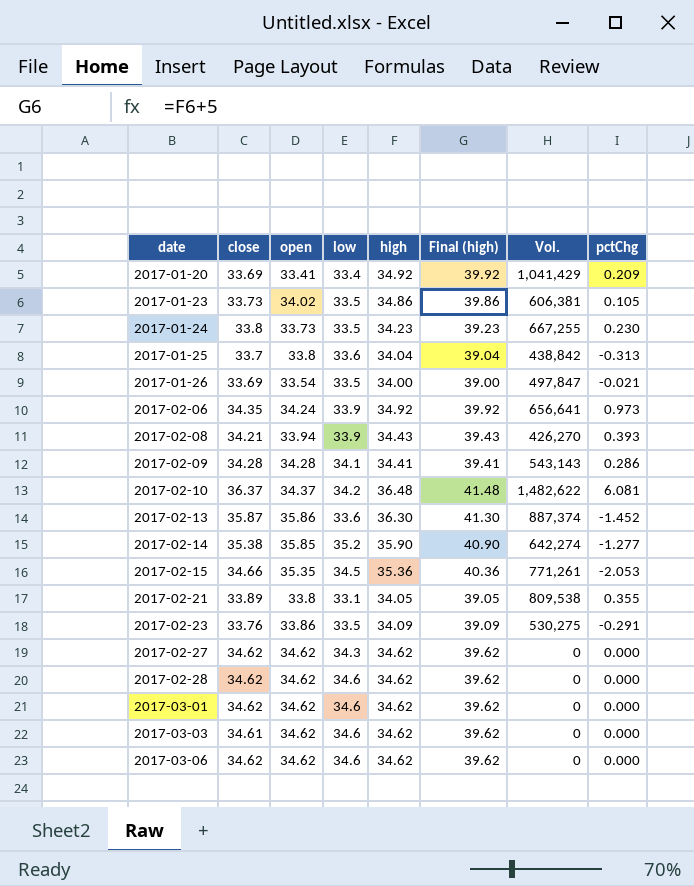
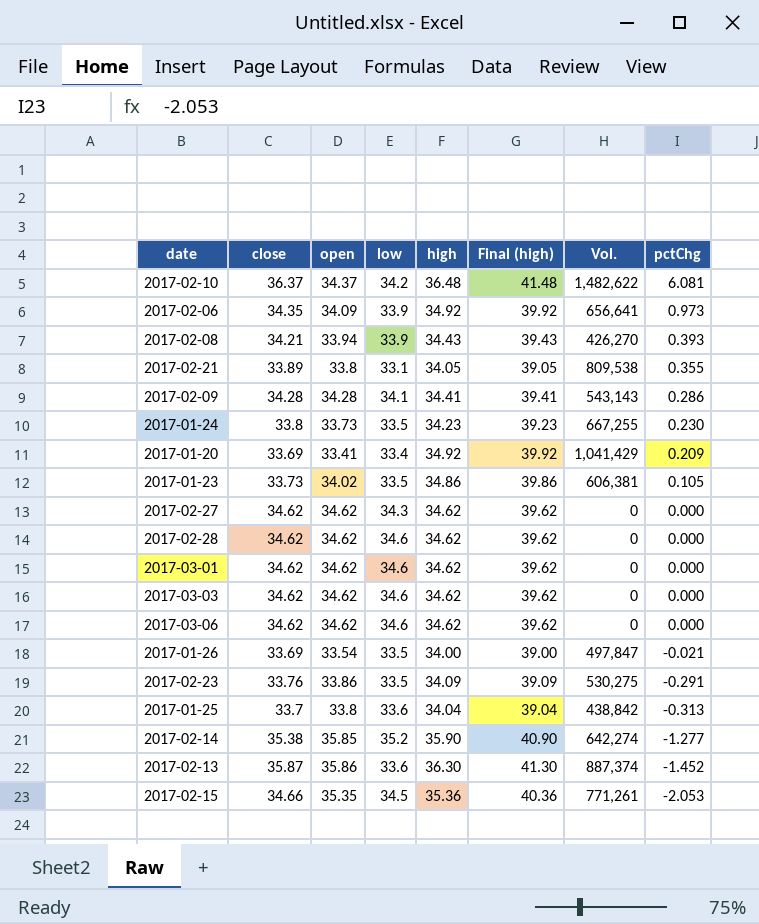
row order: date ascending -> pctChg descending
2017-02-06 | open: 34.24 -> 34.09
2017-03-03 | close: 34.61 -> 34.62

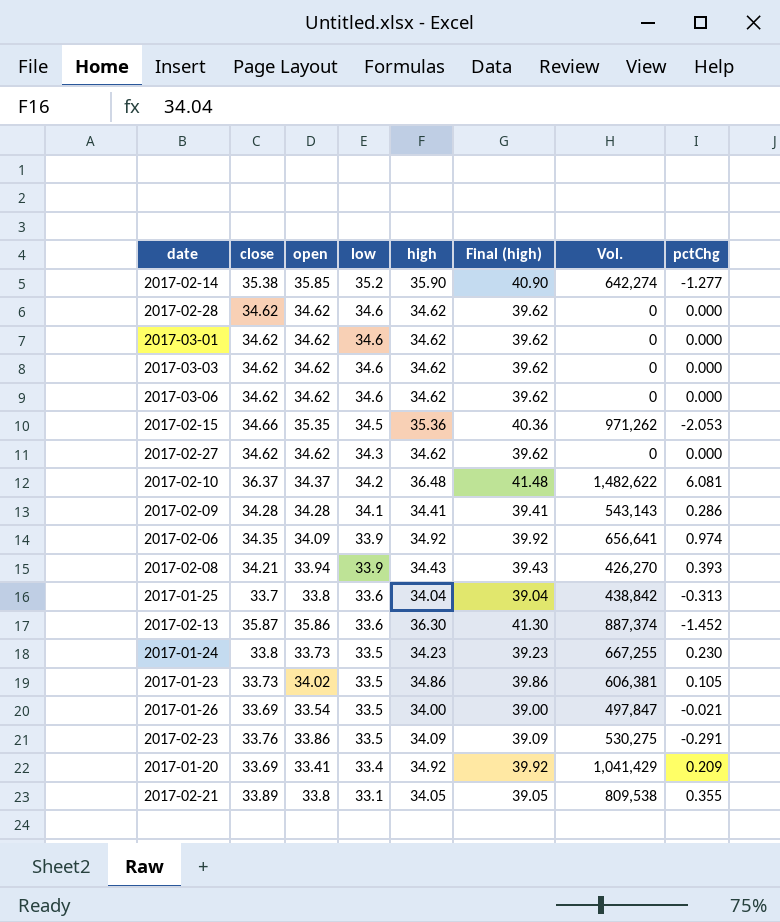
row order: pctChg descending -> low descending
2017-02-15 | Vol.: 771,261 -> 971,262
2017-02-06 | pctChg: 0.973 -> 0.974

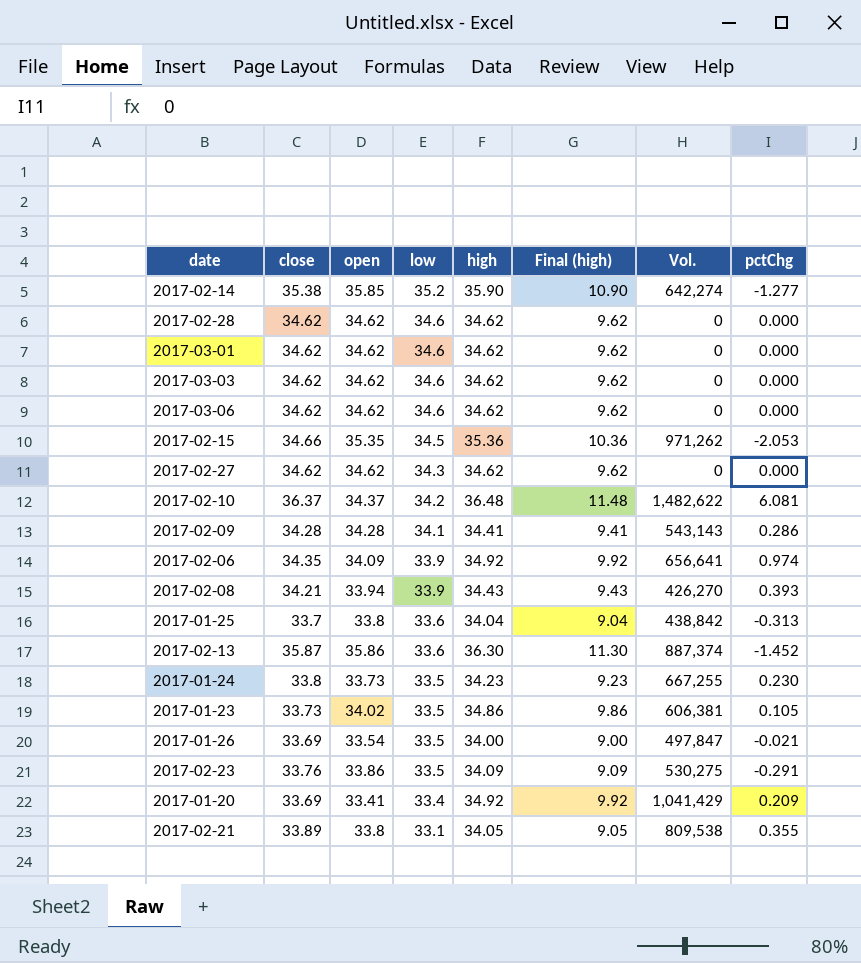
column Final (high) | formula: [high] + 5 -> [high] - 25

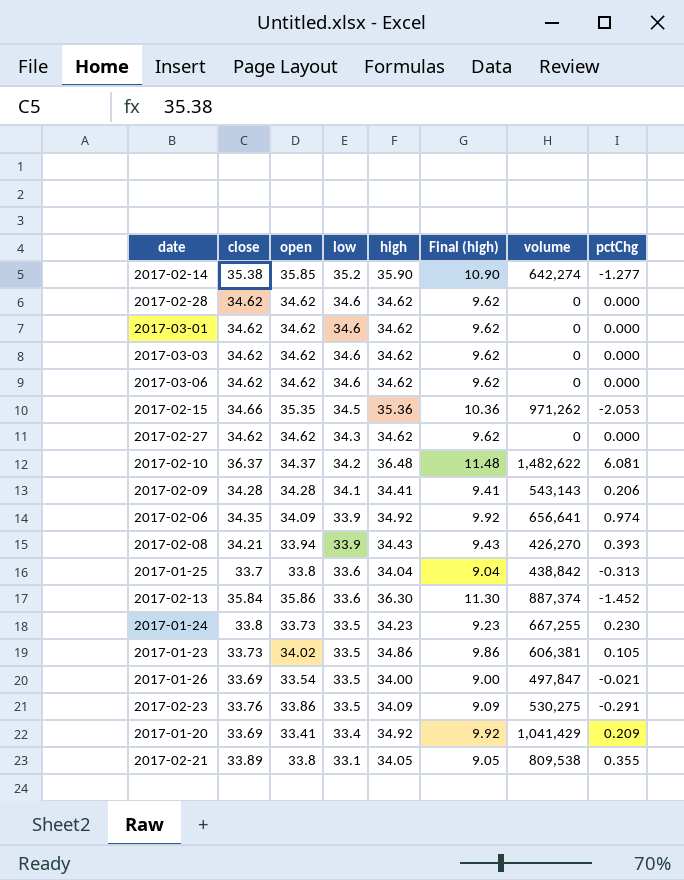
column name: Vol. -> volume
2017-02-09 | pctChg: 0.286 -> 0.206
2017-02-13 | close: 35.87 -> 35.84

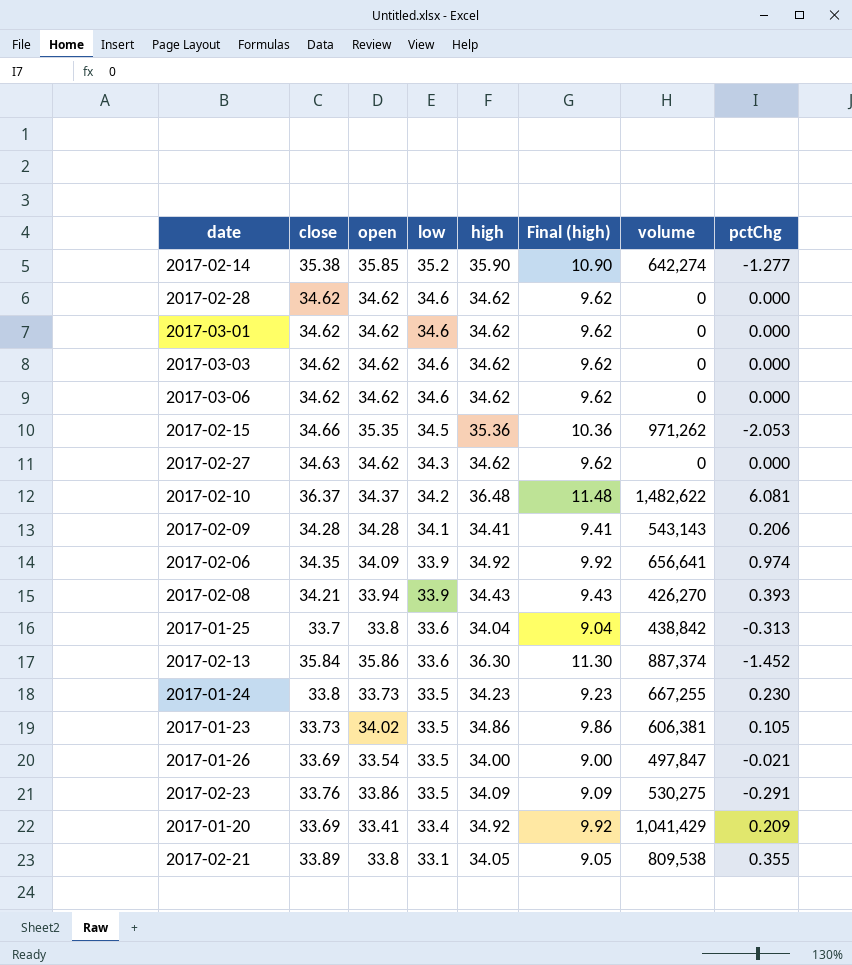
2017-02-27 | close: 34.62 -> 34.63

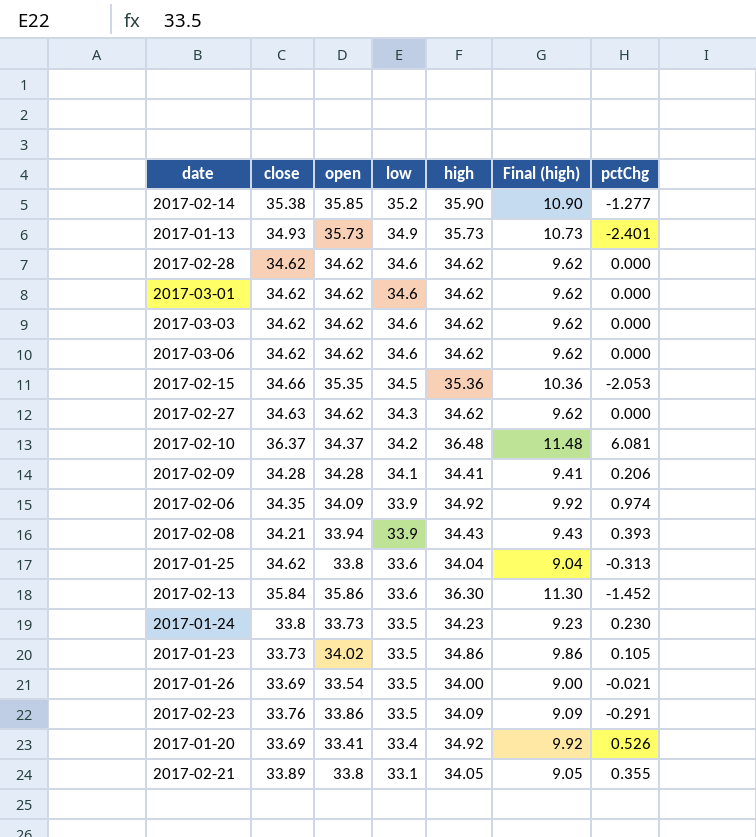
column volume | position: 7 -> none
row 2017-01-13: none -> 34.93 | 35.73 | 34.9 | 35.73 | 10.73 | -2.401
2017-01-25 | close: 33.7 -> 34.62
2017-01-20 | pctChg: 0.209 -> 0.526

